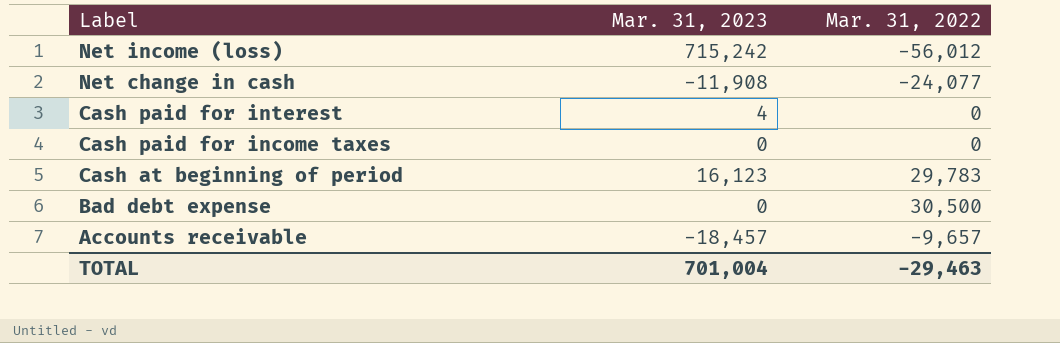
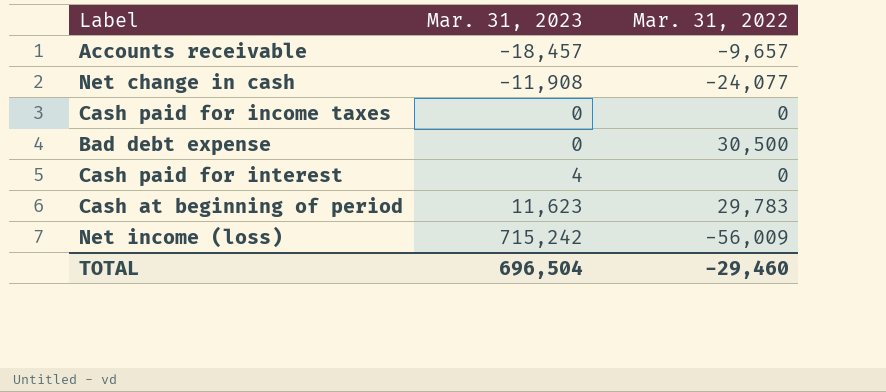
row order: Label descending -> Mar. 31, 2023 ascending
Cash at beginning of period | Mar. 31, 2023: 16,123 -> 11,623
Net income (loss) | Mar. 31, 2022: -56,012 -> -56,009
TOTAL | Mar. 31, 2023: 701,004 -> 696,504
TOTAL | Mar. 31, 2022: -29,463 -> -29,460

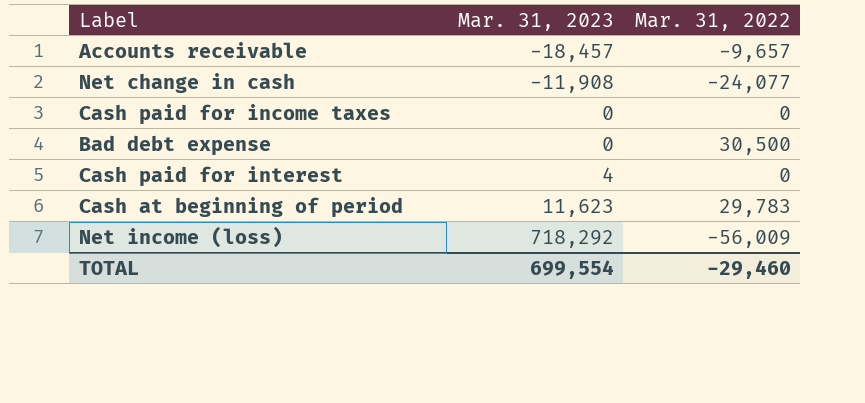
Net income (loss) | Mar. 31, 2023: 715,242 -> 718,292
TOTAL | Mar. 31, 2023: 696,504 -> 699,554

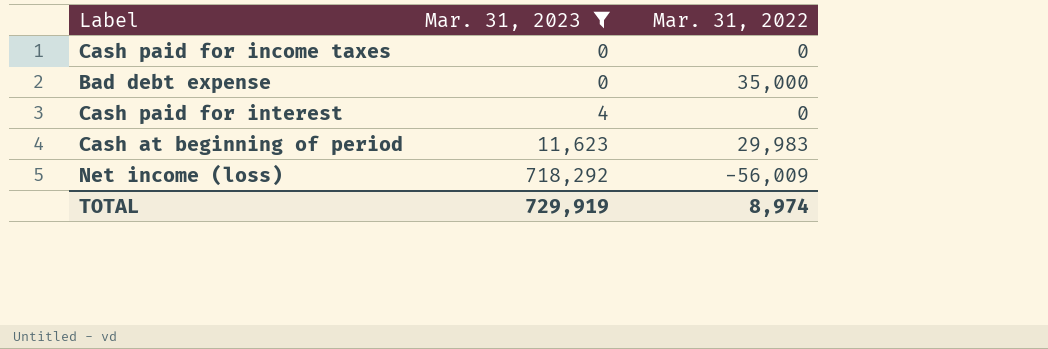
filter: none -> Mar. 31, 2023 >= 0
Bad debt expense | Mar. 31, 2022: 30,500 -> 35,000
Cash at beginning of period | Mar. 31, 2022: 29,783 -> 29,983
TOTAL | Mar. 31, 2023: 699,554 -> 729,919
TOTAL | Mar. 31, 2022: -29,460 -> 8,974

